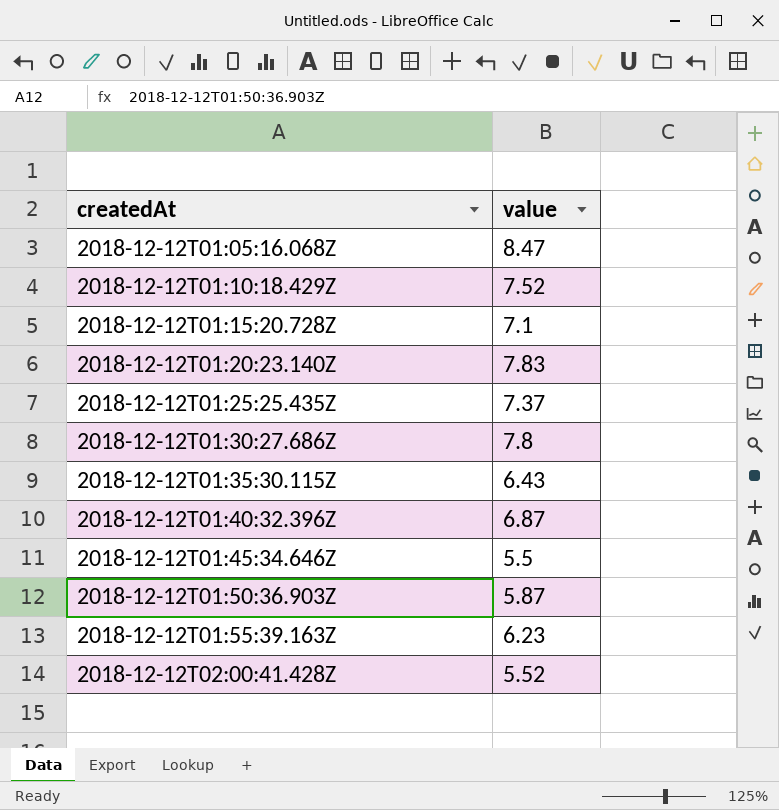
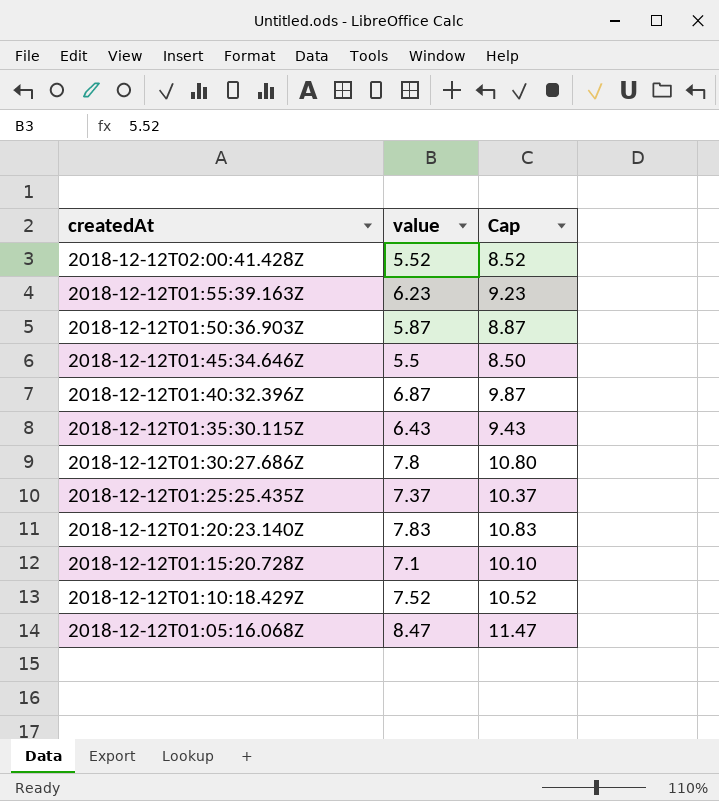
row order: createdAt ascending -> createdAt descending
column Cap | formula: none -> [value] + 3

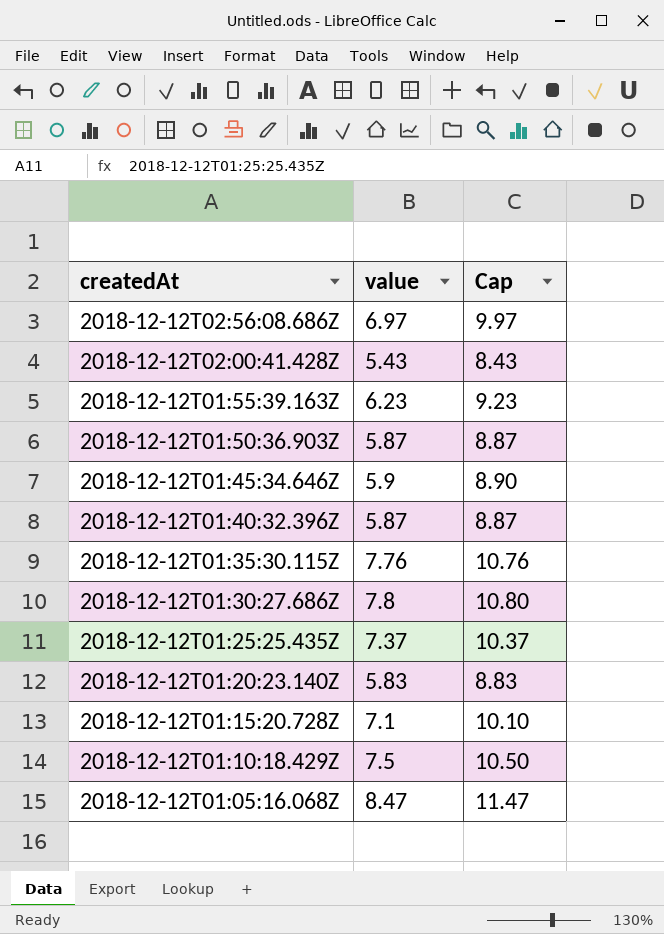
row 2018-12-12T02:56:08.686Z: none -> 6.97 | 9.97
2018-12-12T02:00:41.428Z | value: 5.52 -> 5.43
2018-12-12T02:00:41.428Z | Cap: 8.52 -> 8.43
2018-12-12T01:45:34.646Z | value: 5.5 -> 5.9
2018-12-12T01:45:34.646Z | Cap: 8.50 -> 8.90
2018-12-12T01:40:32.396Z | value: 6.87 -> 5.87
2018-12-12T01:40:32.396Z | Cap: 9.87 -> 8.87
2018-12-12T01:35:30.115Z | value: 6.43 -> 7.76
2018-12-12T01:35:30.115Z | Cap: 9.43 -> 10.76
2018-12-12T01:20:23.140Z | value: 7.83 -> 5.83
2018-12-12T01:20:23.140Z | Cap: 10.83 -> 8.83
2018-12-12T01:10:18.429Z | value: 7.52 -> 7.5
2018-12-12T01:10:18.429Z | Cap: 10.52 -> 10.50

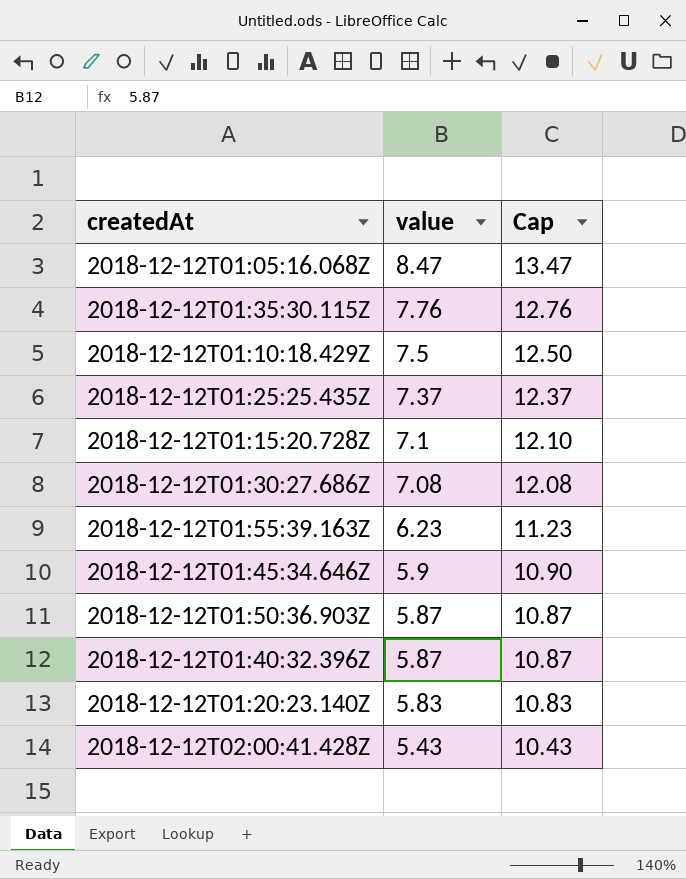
row order: createdAt descending -> value descending
column Cap | formula: [value] + 3 -> [value] + 5
row 2018-12-12T02:56:08.686Z: 6.97 | 9.97 -> none
2018-12-12T01:30:27.686Z | value: 7.8 -> 7.08

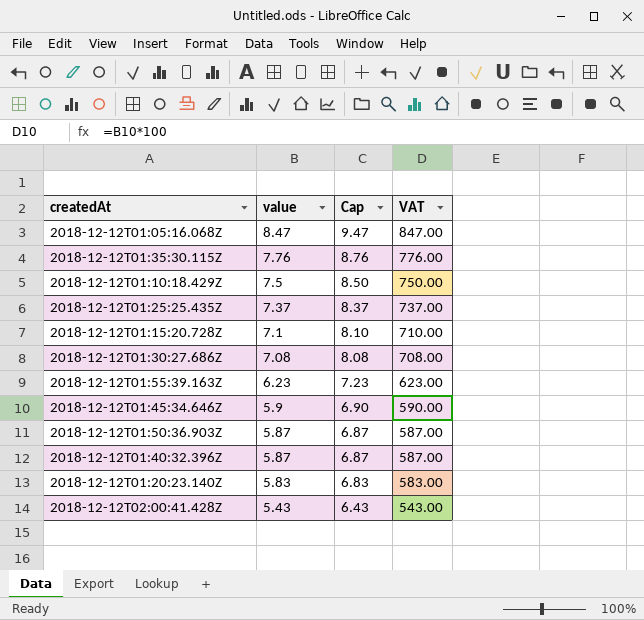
column Cap | formula: [value] + 5 -> [value] + 1
column VAT | formula: none -> [value] * 100

